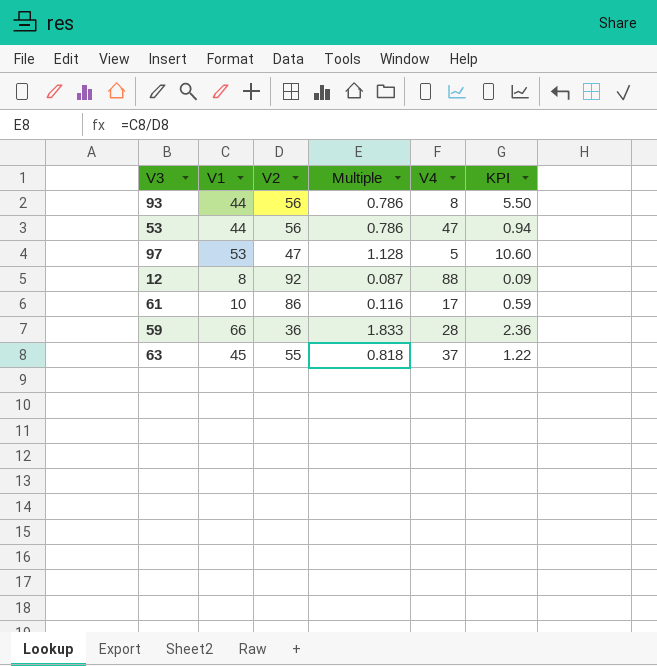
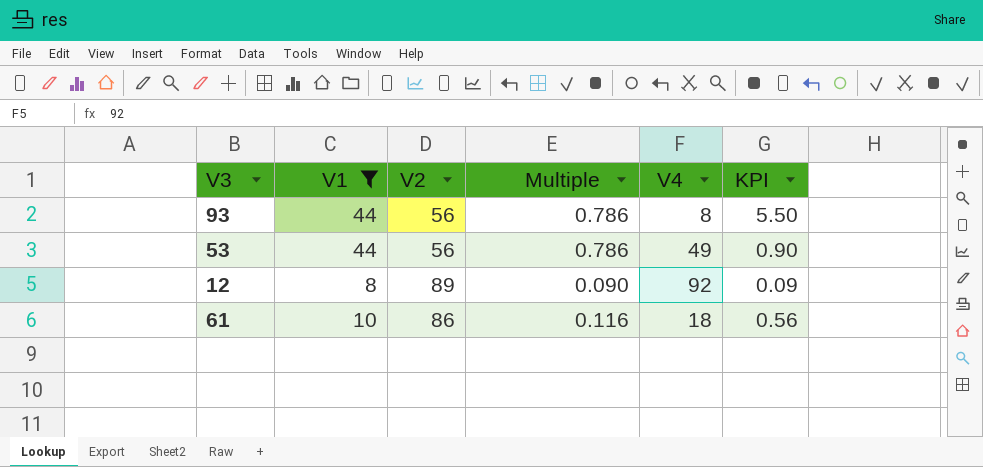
filter: none -> V1 <= 44
53 | V4: 47 -> 49
53 | KPI: 0.94 -> 0.90
12 | V2: 92 -> 89
12 | Multiple: 0.087 -> 0.090
12 | V4: 88 -> 92
61 | V4: 17 -> 18
61 | KPI: 0.59 -> 0.56

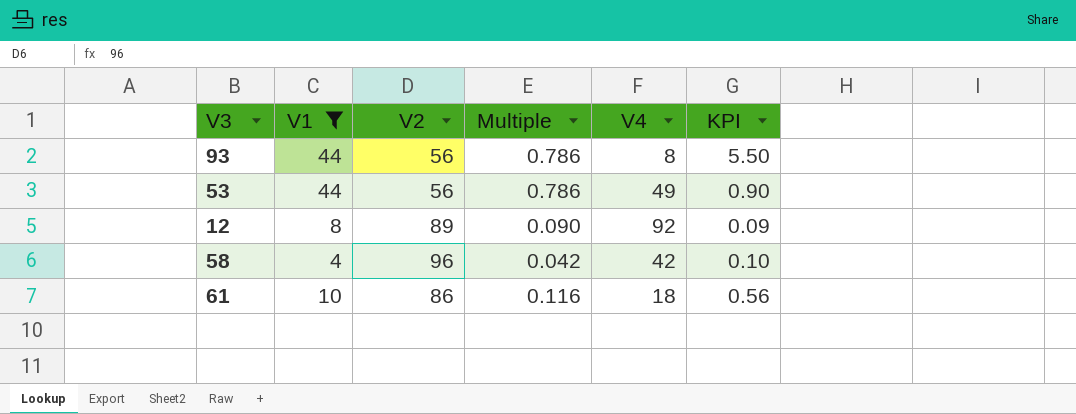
row 58: none -> 4 | 96 | 0.042 | 42 | 0.10

